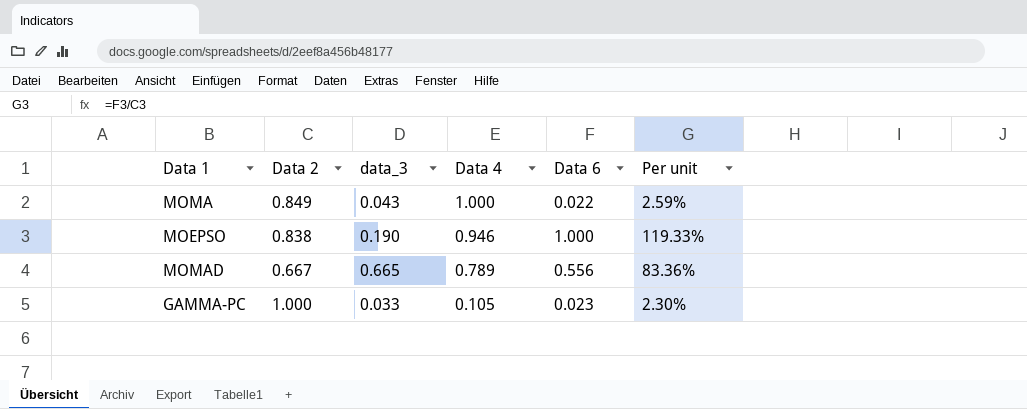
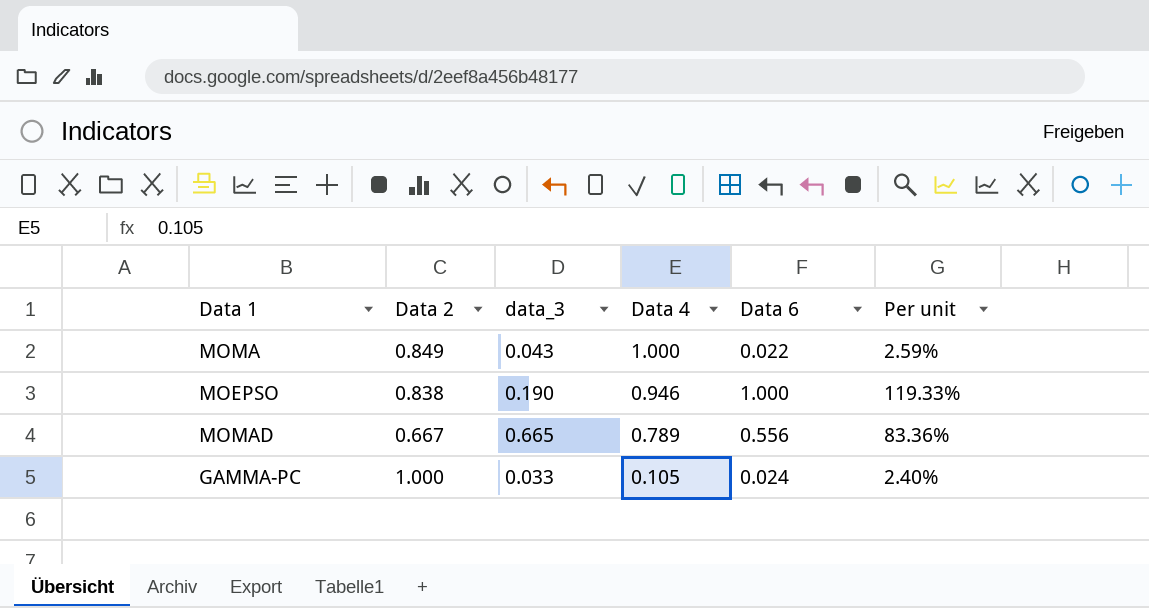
GAMMA-PC | Data 6: 0.023 -> 0.024
GAMMA-PC | Per unit: 2.30% -> 2.40%

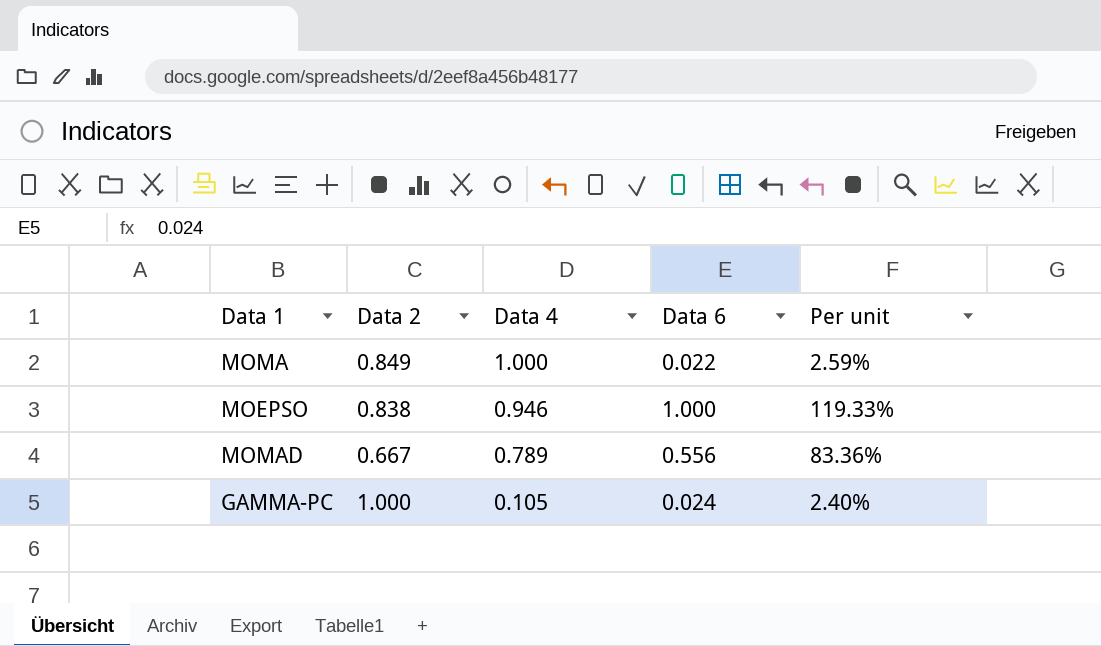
column data_3 | position: 3 -> none

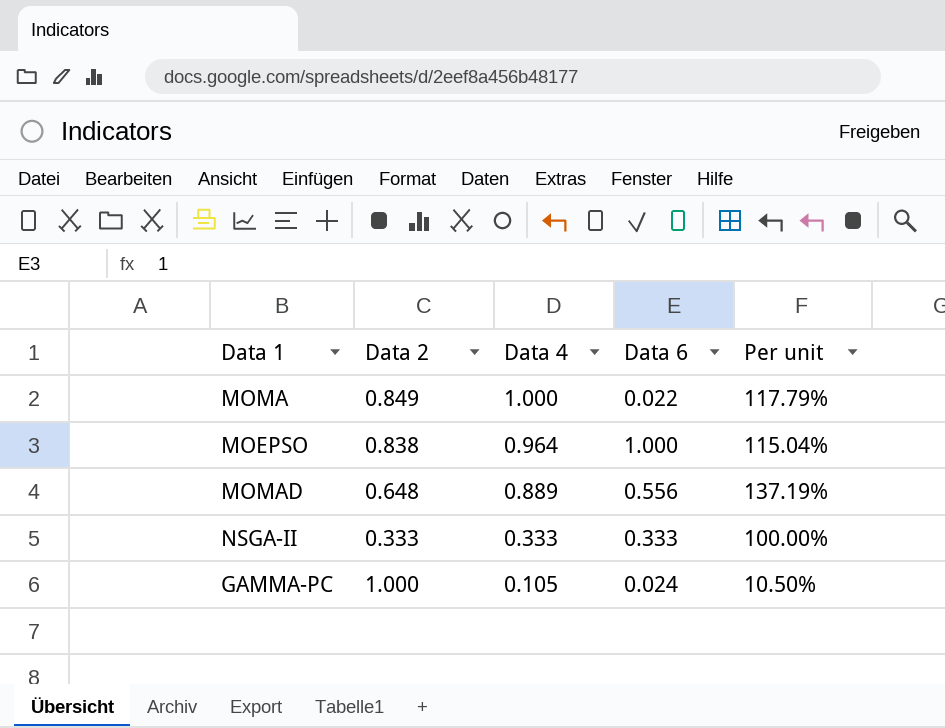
column Per unit | formula: [Data 6] / [Data 2] -> [Data 4] / [Data 2]
MOEPSO | Data 4: 0.946 -> 0.964
MOMAD | Data 2: 0.667 -> 0.648
MOMAD | Data 4: 0.789 -> 0.889
row NSGA-II: none -> 0.333 | 0.333 | 0.333 | 100.00%

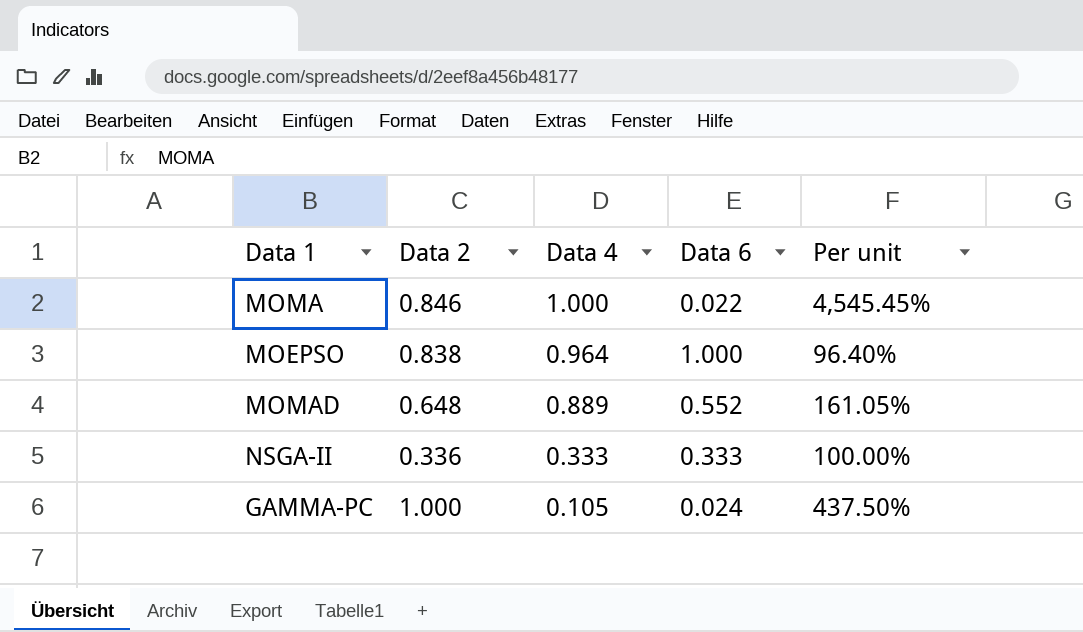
column Per unit | formula: [Data 4] / [Data 2] -> [Data 4] / [Data 6]
MOMA | Data 2: 0.849 -> 0.846
MOMAD | Data 6: 0.556 -> 0.552
NSGA-II | Data 2: 0.333 -> 0.336

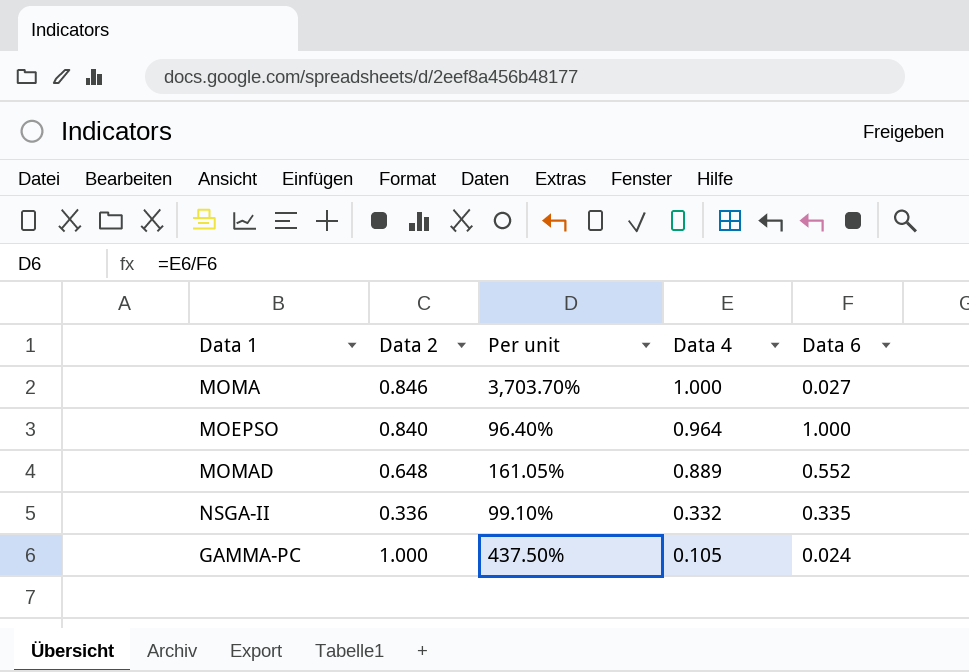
column Per unit | position: 5 -> 3
MOMA | Per unit: 4,545.45% -> 3,703.70%
MOMA | Data 6: 0.022 -> 0.027
MOEPSO | Data 2: 0.838 -> 0.840
NSGA-II | Per unit: 100.00% -> 99.10%
NSGA-II | Data 4: 0.333 -> 0.332
NSGA-II | Data 6: 0.333 -> 0.335

